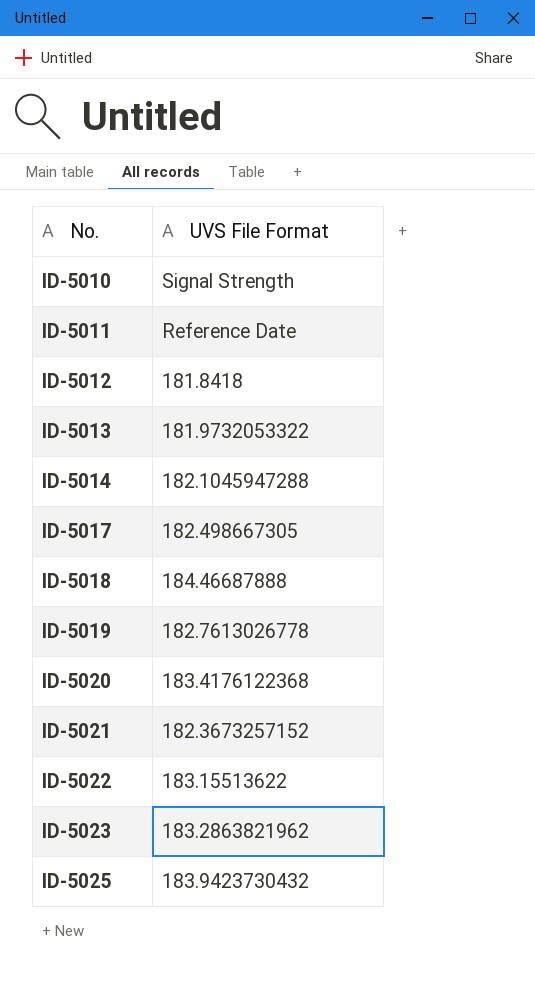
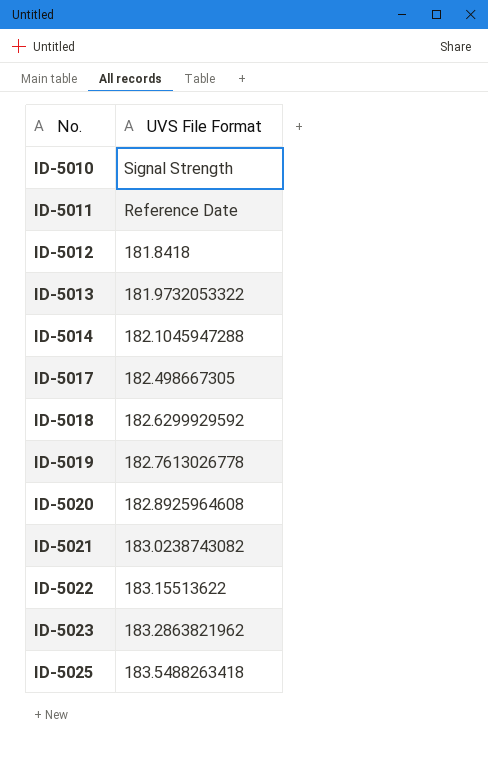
ID-5018 | UVS File Format: 184.46687888 -> 182.6299929592
ID-5020 | UVS File Format: 183.4176122368 -> 182.8925964608
ID-5021 | UVS File Format: 182.3673257152 -> 183.0238743082
ID-5025 | UVS File Format: 183.9423730432 -> 183.5488263418

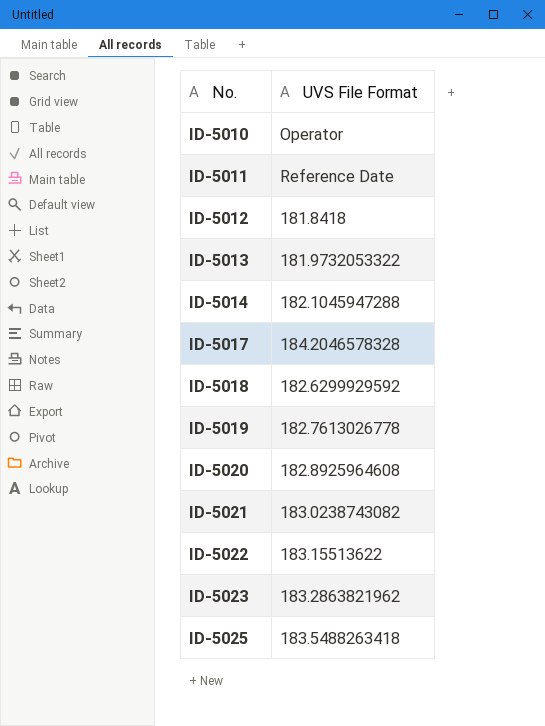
ID-5010 | UVS File Format: Signal Strength -> Operator
ID-5017 | UVS File Format: 182.498667305 -> 184.2046578328

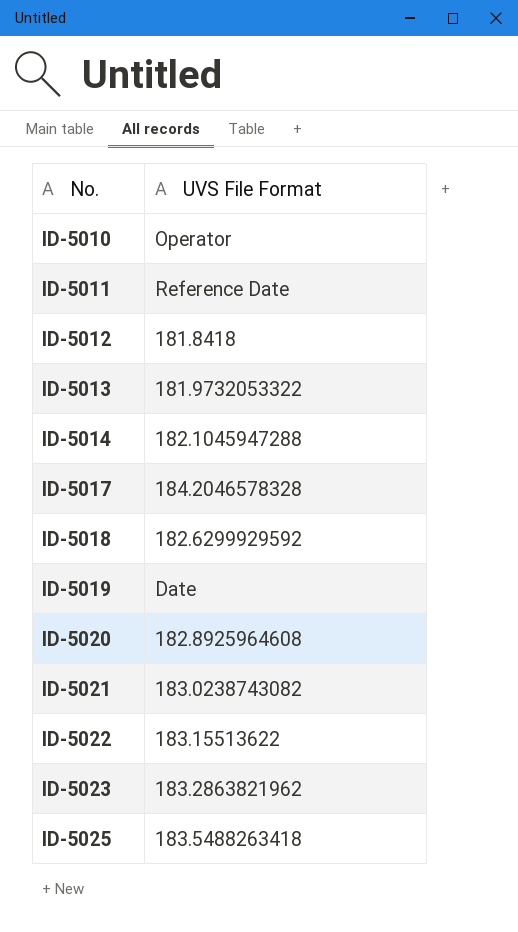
ID-5019 | UVS File Format: 182.7613026778 -> Date

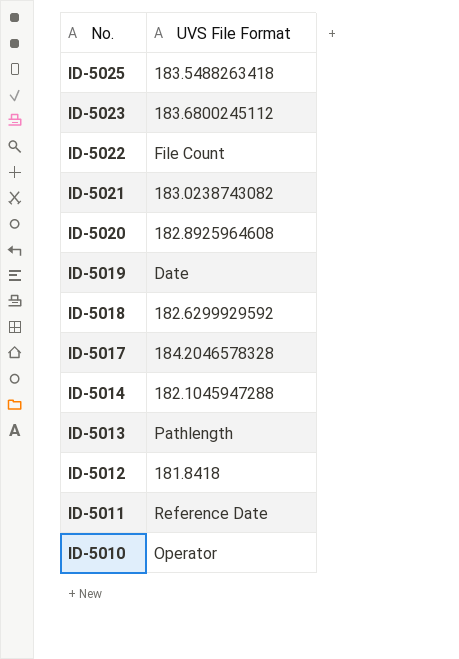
row order: No. ascending -> No. descending
ID-5023 | UVS File Format: 183.2863821962 -> 183.6800245112
ID-5022 | UVS File Format: 183.15513622 -> File Count
ID-5013 | UVS File Format: 181.9732053322 -> Pathlength

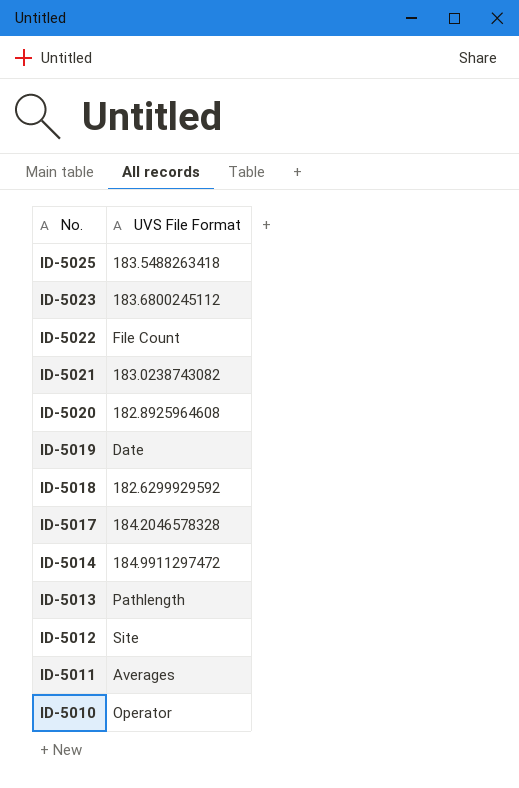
ID-5014 | UVS File Format: 182.1045947288 -> 184.9911297472
ID-5012 | UVS File Format: 181.8418 -> Site
ID-5011 | UVS File Format: Reference Date -> Averages

